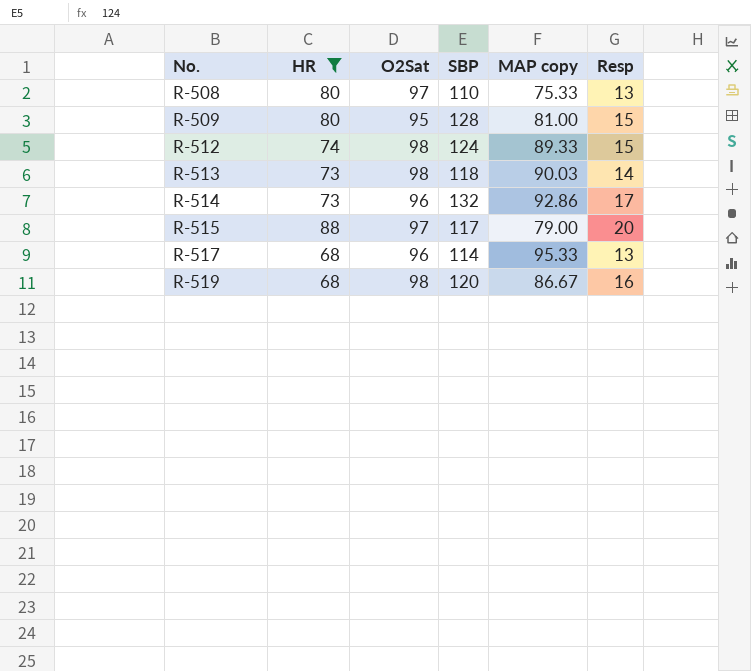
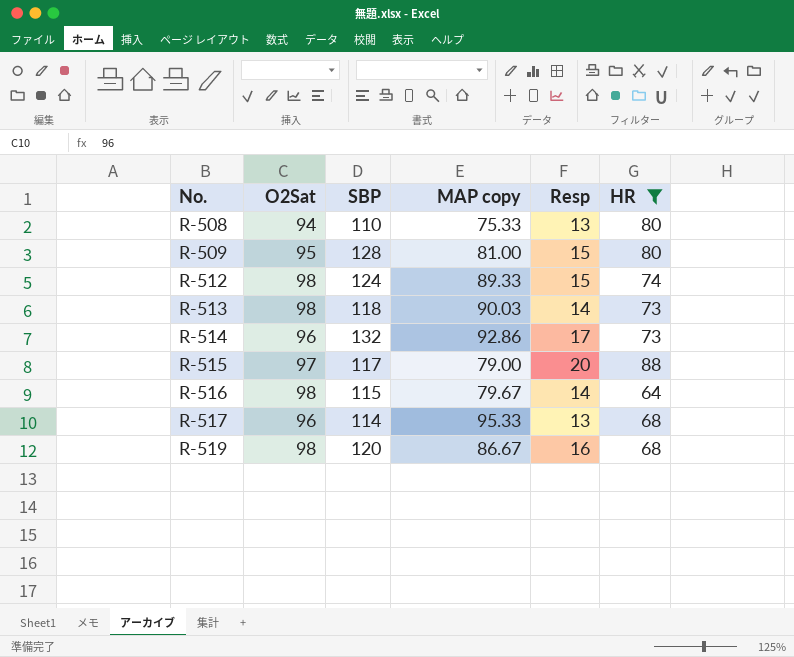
column HR | position: 2 -> 6
R-508 | O2Sat: 97 -> 94
row R-516: none -> 98 | 115 | 79.67 | 14 | 64

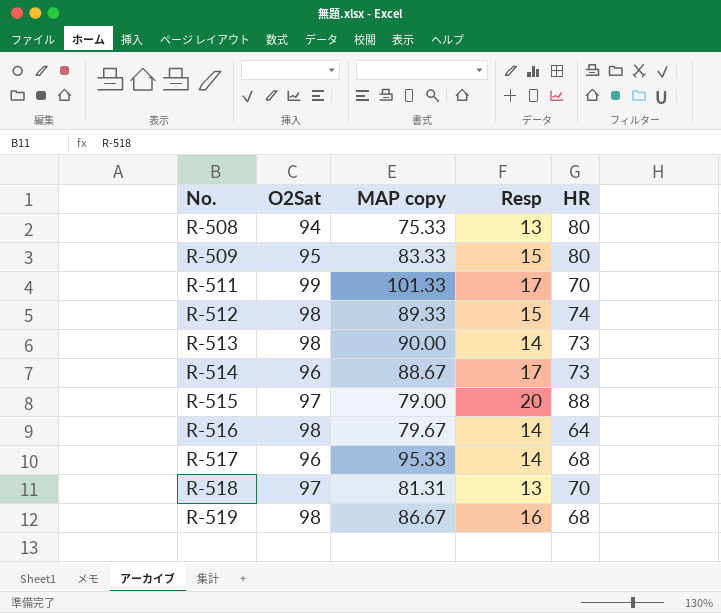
filter: HR != 70 -> none
column SBP | position: 3 -> none
R-509 | MAP copy: 81.00 -> 83.33
R-513 | MAP copy: 90.03 -> 90.00
R-514 | MAP copy: 92.86 -> 88.67
R-517 | Resp: 13 -> 14

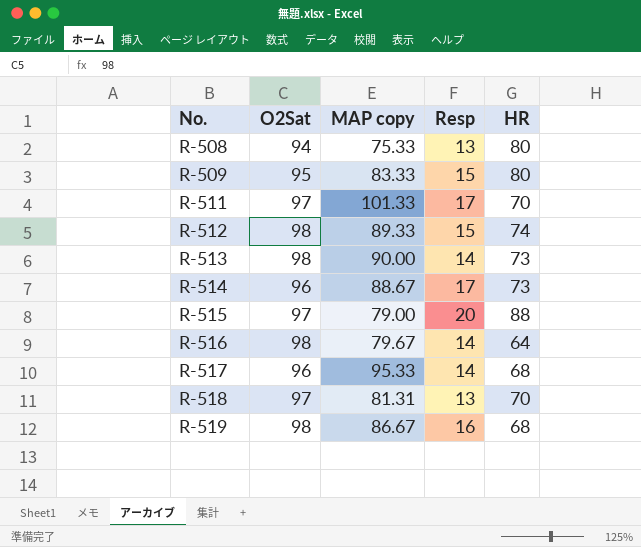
R-511 | O2Sat: 99 -> 97

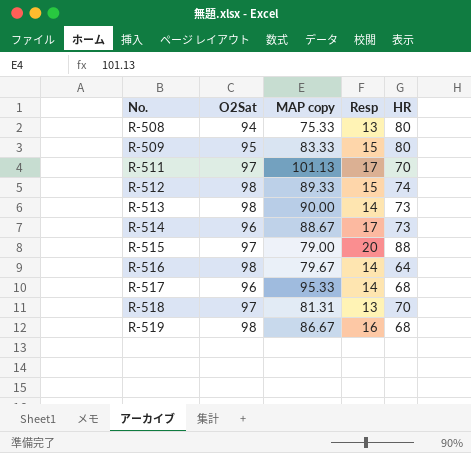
R-511 | MAP copy: 101.33 -> 101.13

